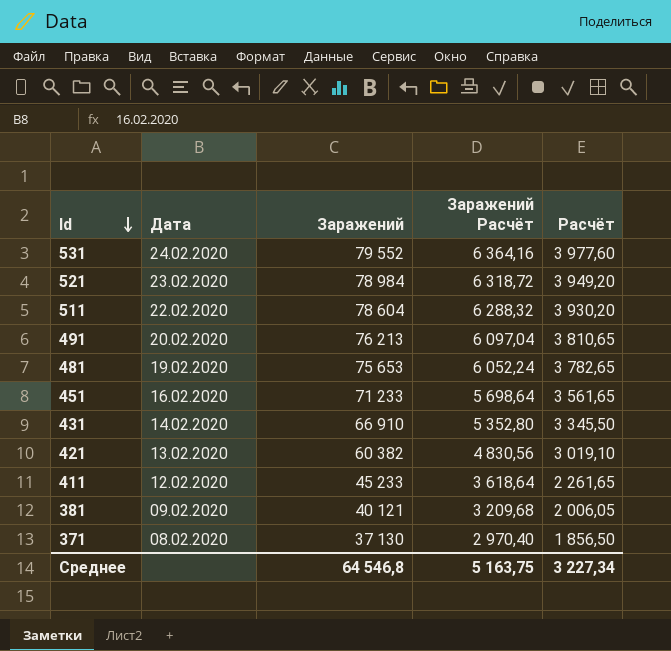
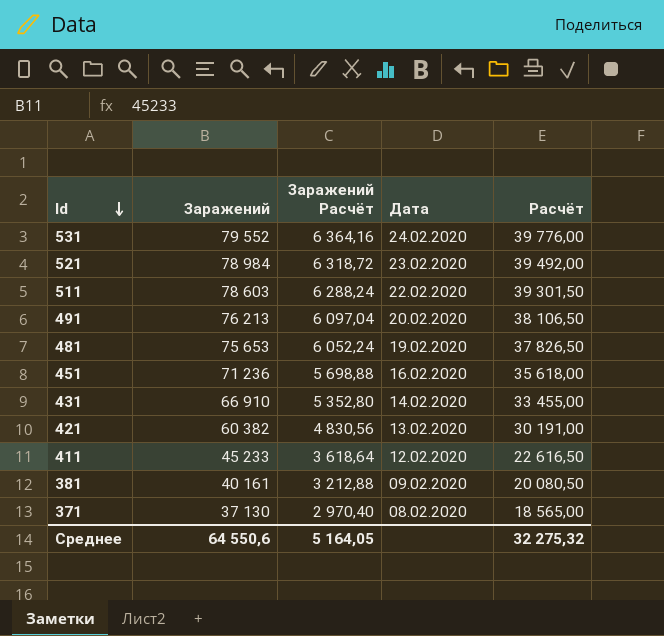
column Дата | position: 2 -> 4
column Расчёт | formula: [Заражений] * 0,05 -> [Заражений] * 0,5
511 | Заражений: 78 604 -> 78 603
511 | Заражений Расчёт: 6 288,32 -> 6 288,24
451 | Заражений: 71 233 -> 71 236
451 | Заражений Расчёт: 5 698,64 -> 5 698,88
381 | Заражений: 40 121 -> 40 161
381 | Заражений Расчёт: 3 209,68 -> 3 212,88
Среднее | Заражений: 64 546,8 -> 64 550,6
Среднее | Заражений Расчёт: 5 163,75 -> 5 164,05
Среднее | Расчёт: 3 227,34 -> 32 275,32

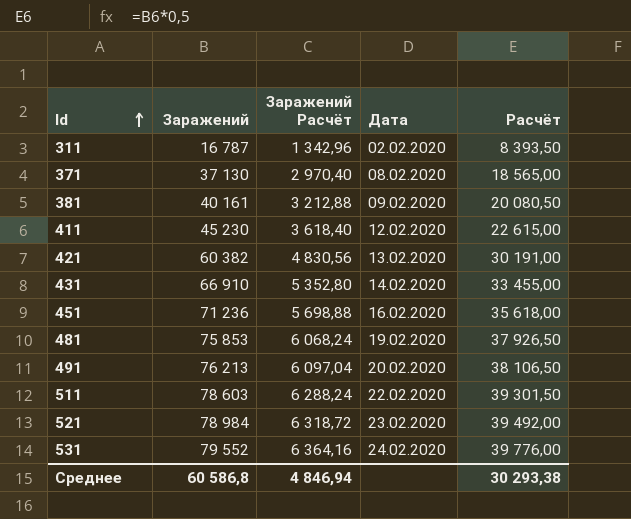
row order: Id descending -> Id ascending
row 311: none -> 16 787 | 1 342,96 | 02.02.2020 | 8 393,50
411 | Заражений: 45 233 -> 45 230
411 | Заражений Расчёт: 3 618,64 -> 3 618,40
411 | Расчёт: 22 616,50 -> 22 615,00
481 | Заражений: 75 653 -> 75 853
481 | Заражений Расчёт: 6 052,24 -> 6 068,24
481 | Расчёт: 37 826,50 -> 37 926,50
Среднее | Заражений: 64 550,6 -> 60 586,8
Среднее | Заражений Расчёт: 5 164,05 -> 4 846,94
Среднее | Расчёт: 32 275,32 -> 30 293,38

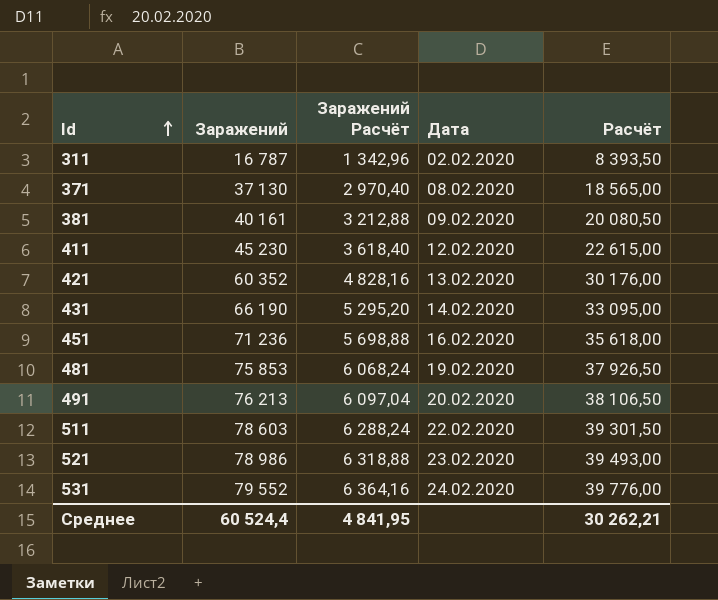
421 | Заражений: 60 382 -> 60 352
421 | Заражений Расчёт: 4 830,56 -> 4 828,16
421 | Расчёт: 30 191,00 -> 30 176,00
431 | Заражений: 66 910 -> 66 190
431 | Заражений Расчёт: 5 352,80 -> 5 295,20
431 | Расчёт: 33 455,00 -> 33 095,00
521 | Заражений: 78 984 -> 78 986
521 | Заражений Расчёт: 6 318,72 -> 6 318,88
521 | Расчёт: 39 492,00 -> 39 493,00
Среднее | Заражений: 60 586,8 -> 60 524,4
Среднее | Заражений Расчёт: 4 846,94 -> 4 841,95
Среднее | Расчёт: 30 293,38 -> 30 262,21

